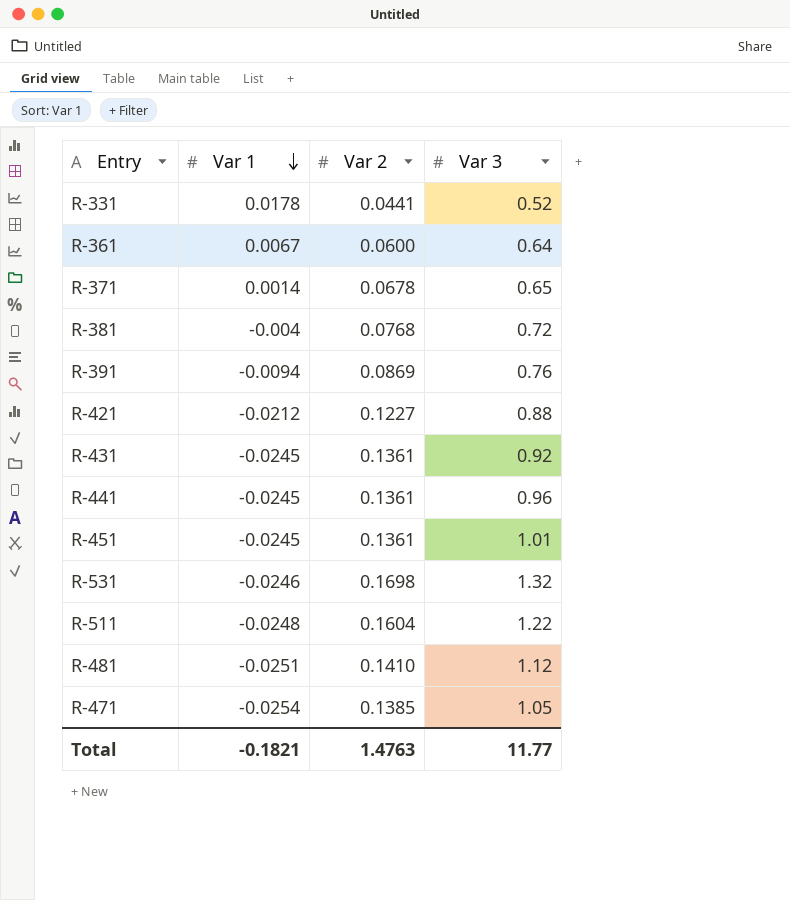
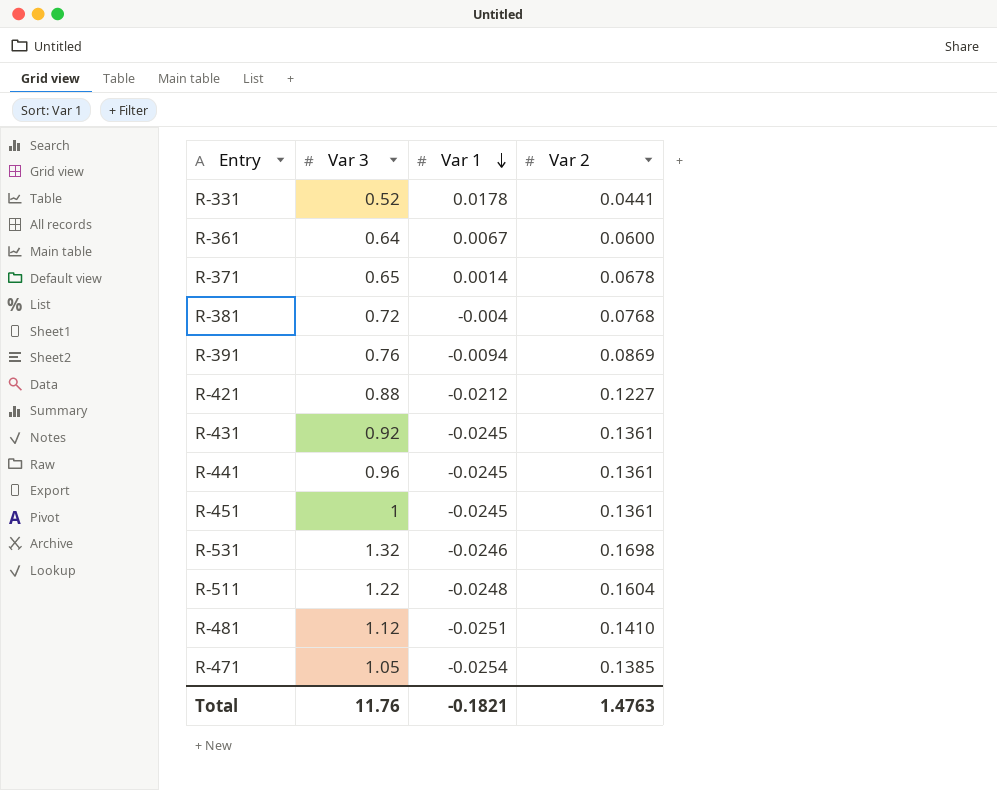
column Var 3 | position: 4 -> 2
R-451 | Var 3: 1.01 -> 1
Total | Var 3: 11.77 -> 11.76

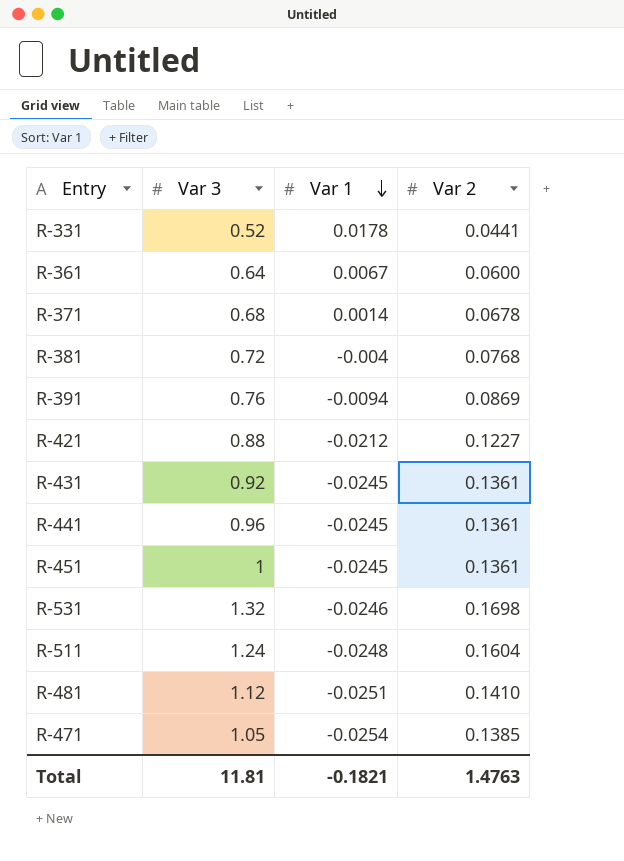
R-371 | Var 3: 0.65 -> 0.68
R-511 | Var 3: 1.22 -> 1.24
Total | Var 3: 11.76 -> 11.81

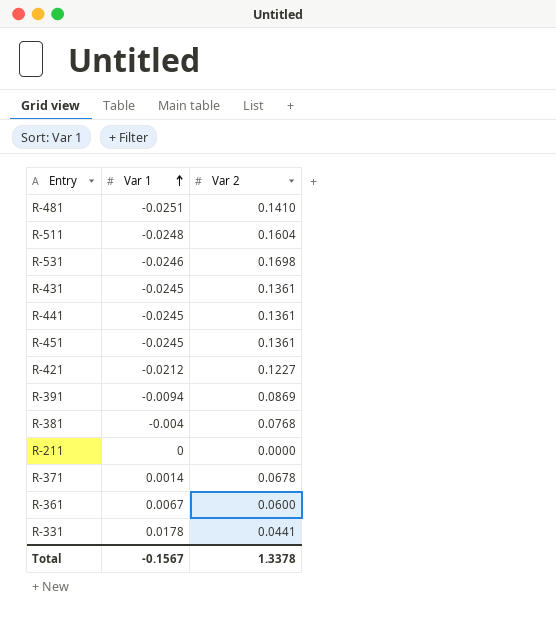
row order: Var 1 descending -> Var 1 ascending
column Var 3 | position: 2 -> none
row R-471: 1.05 | -0.0254 | 0.1385 -> none
row R-211: none -> 0 | 0.0000
Total | Var 1: -0.1821 -> -0.1567
Total | Var 2: 1.4763 -> 1.3378

